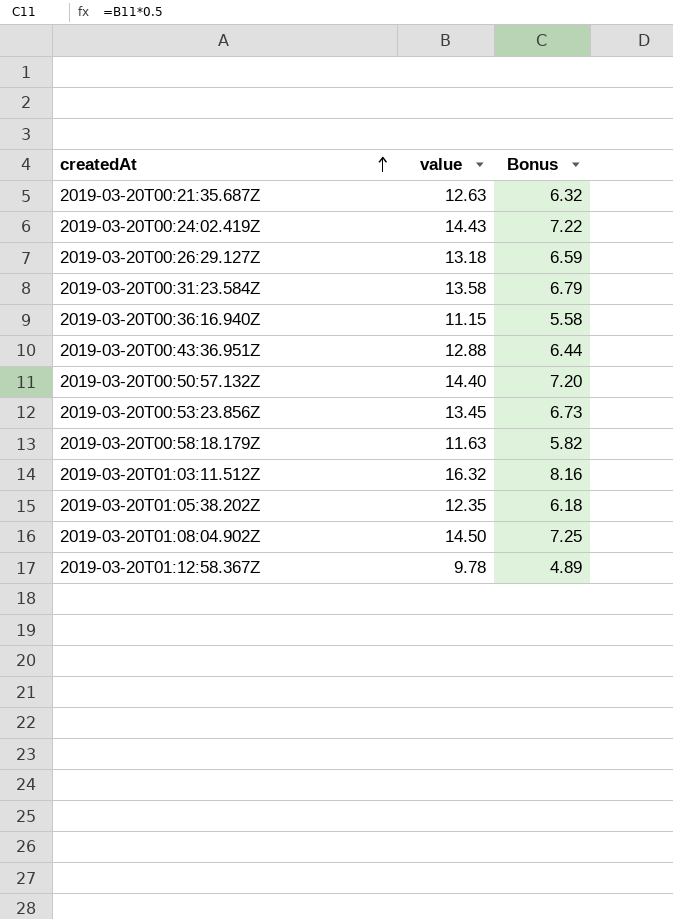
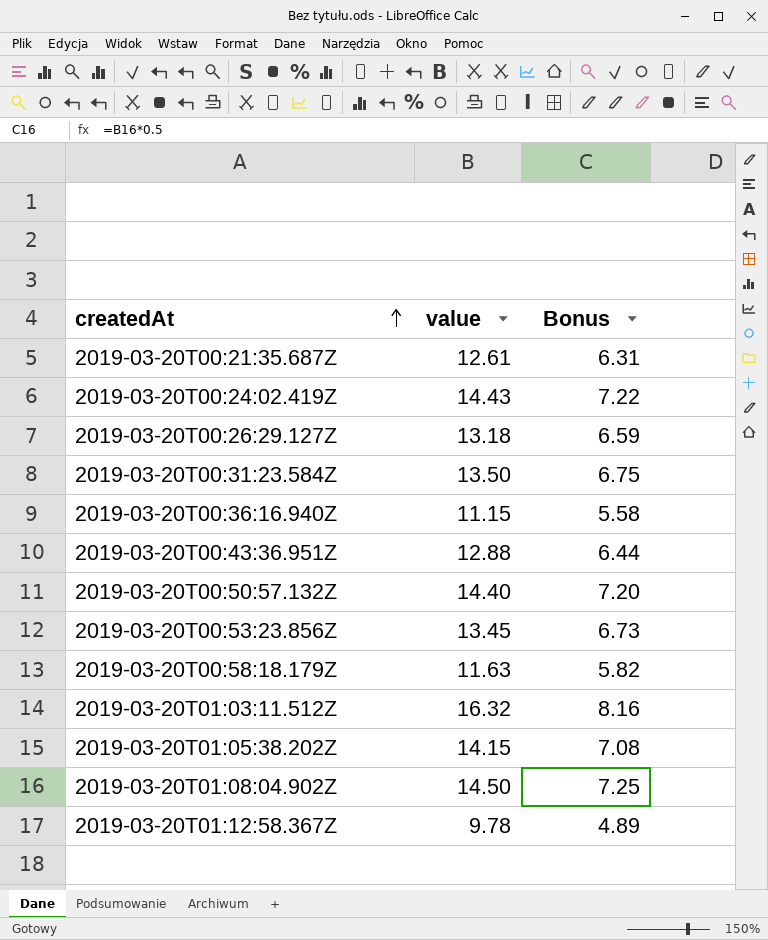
2019-03-20T00:21:35.687Z | value: 12.63 -> 12.61
2019-03-20T00:21:35.687Z | Bonus: 6.32 -> 6.31
2019-03-20T00:31:23.584Z | value: 13.58 -> 13.50
2019-03-20T00:31:23.584Z | Bonus: 6.79 -> 6.75
2019-03-20T01:05:38.202Z | value: 12.35 -> 14.15
2019-03-20T01:05:38.202Z | Bonus: 6.18 -> 7.08

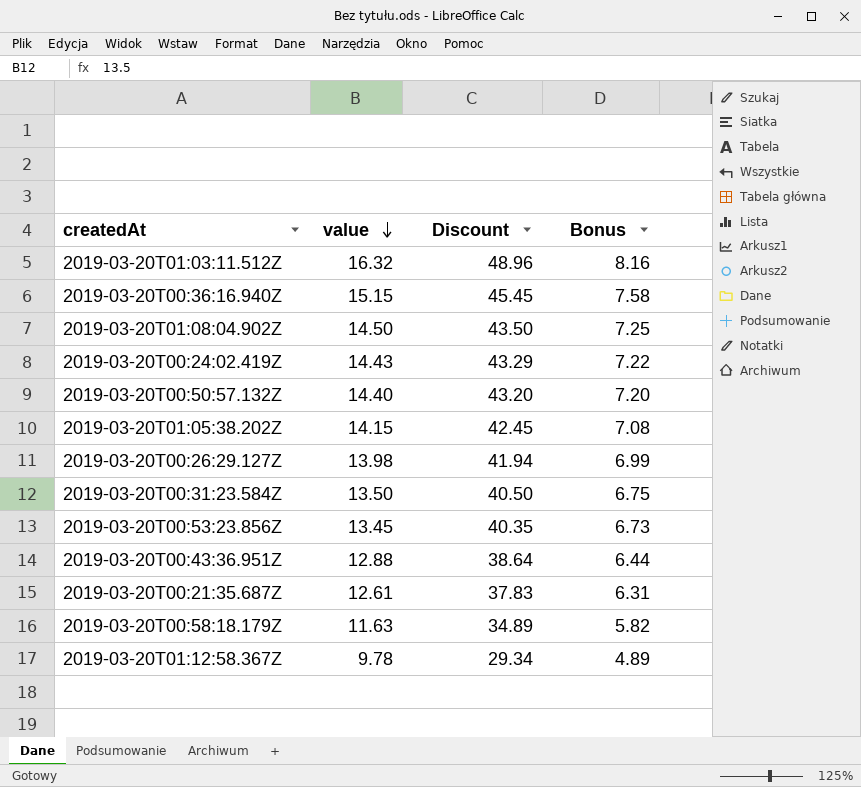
row order: createdAt ascending -> value descending
column Discount | formula: none -> [value] * 3
2019-03-20T00:36:16.940Z | value: 11.15 -> 15.15
2019-03-20T00:36:16.940Z | Bonus: 5.58 -> 7.58
2019-03-20T00:26:29.127Z | value: 13.18 -> 13.98
2019-03-20T00:26:29.127Z | Bonus: 6.59 -> 6.99

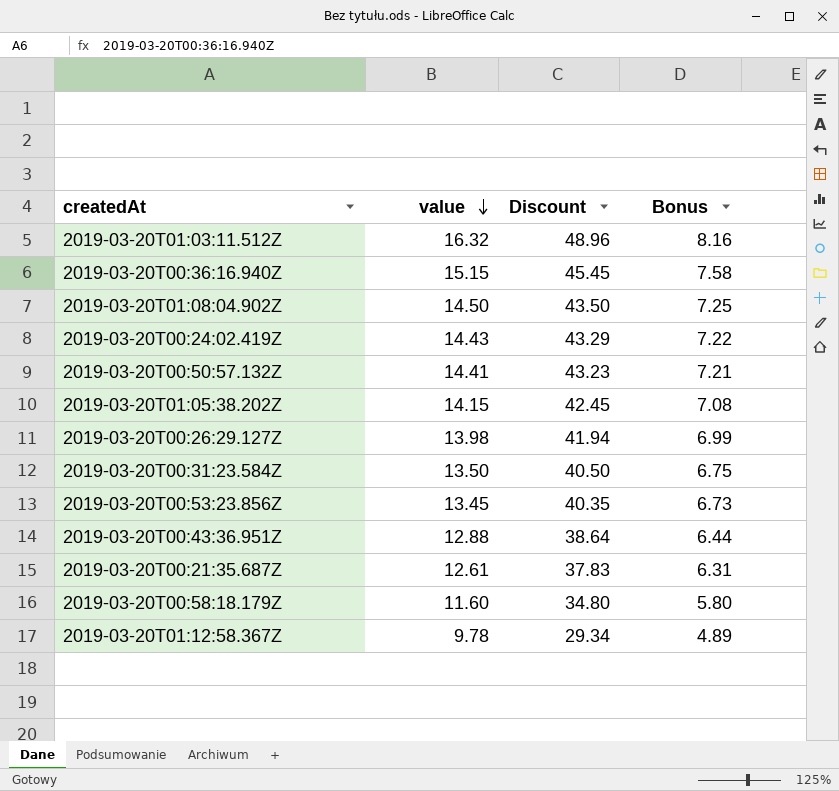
2019-03-20T00:50:57.132Z | value: 14.40 -> 14.41
2019-03-20T00:50:57.132Z | Discount: 43.20 -> 43.23
2019-03-20T00:50:57.132Z | Bonus: 7.20 -> 7.21
2019-03-20T00:58:18.179Z | value: 11.63 -> 11.60
2019-03-20T00:58:18.179Z | Discount: 34.89 -> 34.80
2019-03-20T00:58:18.179Z | Bonus: 5.82 -> 5.80

